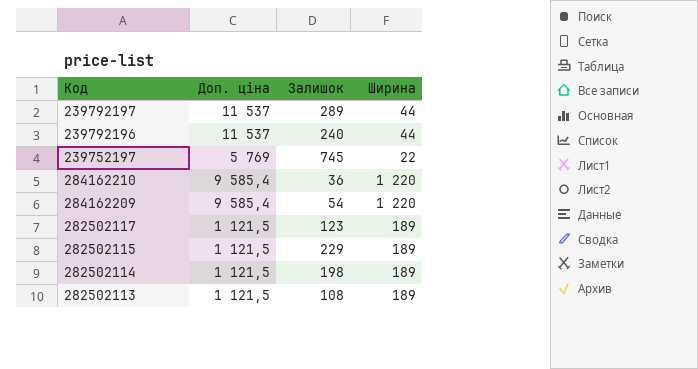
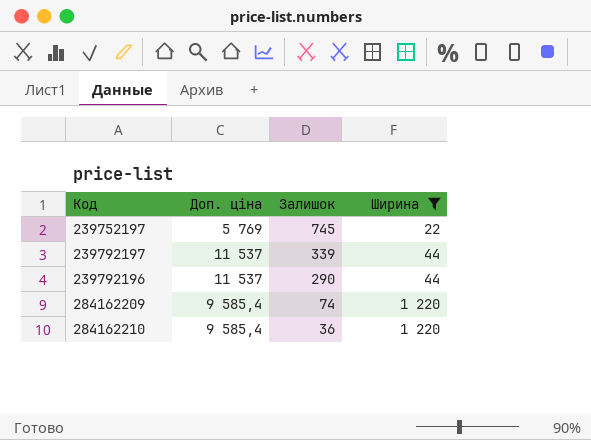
filter: none -> Ширина != 189
row order: none -> Залишок descending
239792197 | Залишок: 289 -> 339
239792196 | Залишок: 240 -> 290
284162209 | Залишок: 54 -> 74

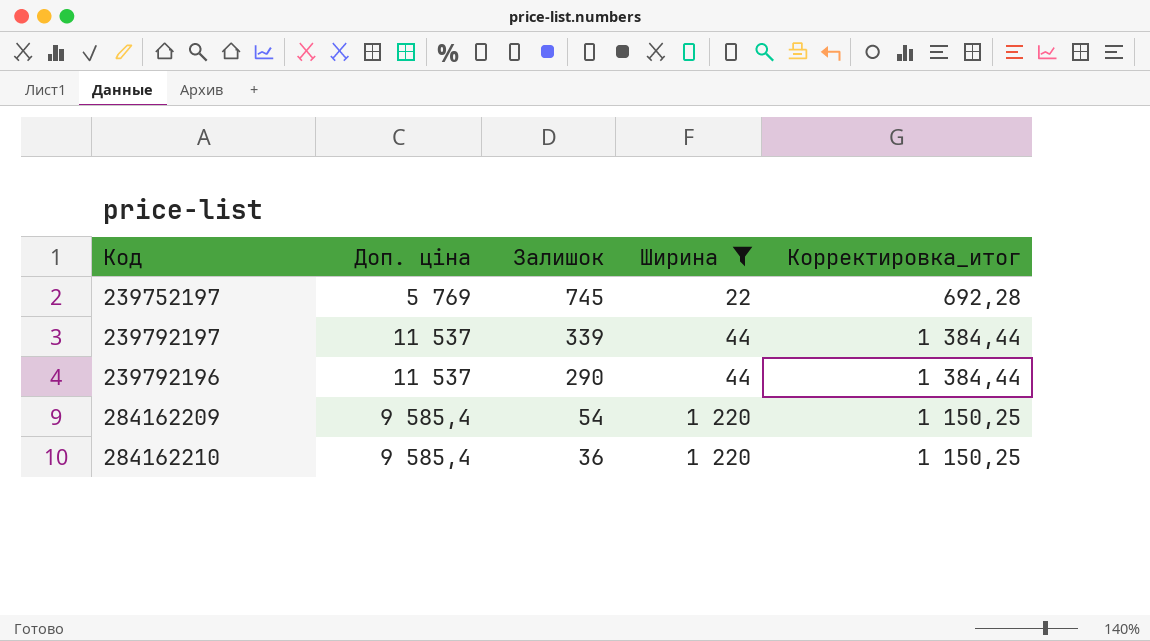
column Корректировка_итог | formula: none -> [Доп. ціна] * 0,12
284162209 | Залишок: 74 -> 54

